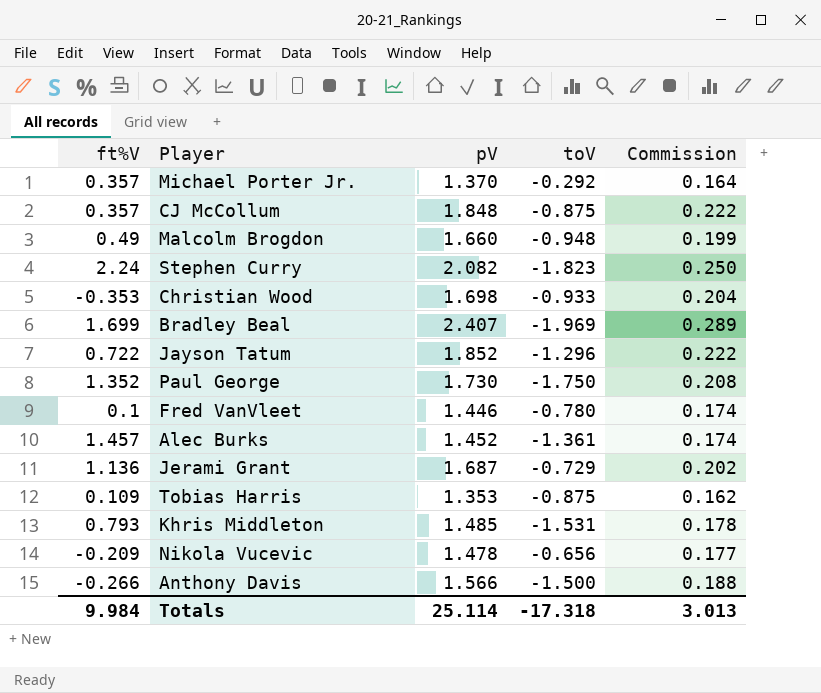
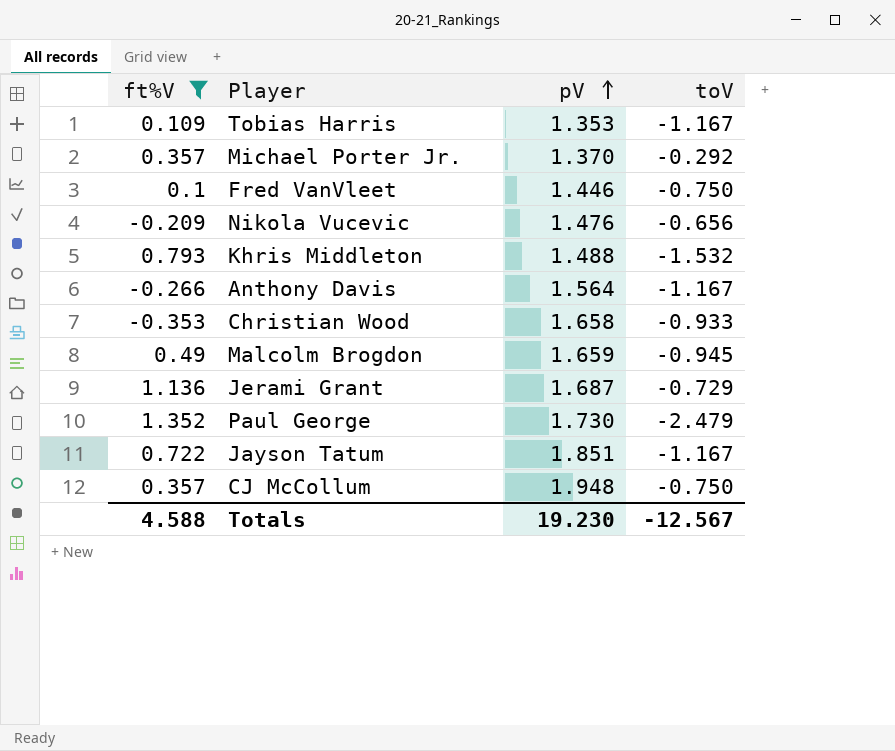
filter: none -> ft%V <= 1.352
row order: none -> pV ascending
column Commission | formula: [pV] * 0.12 -> none
Tobias Harris | toV: -0.875 -> -1.167
Fred VanVleet | toV: -0.780 -> -0.750
Nikola Vucevic | pV: 1.478 -> 1.476
Khris Middleton | pV: 1.485 -> 1.488
Khris Middleton | toV: -1.531 -> -1.532
Anthony Davis | pV: 1.566 -> 1.564
Anthony Davis | toV: -1.500 -> -1.167
Christian Wood | pV: 1.698 -> 1.658
Malcolm Brogdon | pV: 1.660 -> 1.659
Malcolm Brogdon | toV: -0.948 -> -0.945
Paul George | toV: -1.750 -> -2.479
Jayson Tatum | pV: 1.852 -> 1.851
Jayson Tatum | toV: -1.296 -> -1.167
CJ McCollum | pV: 1.848 -> 1.948
CJ McCollum | toV: -0.875 -> -0.750
Totals | ft%V: 9.984 -> 4.588
Totals | pV: 25.114 -> 19.230
Totals | toV: -17.318 -> -12.567

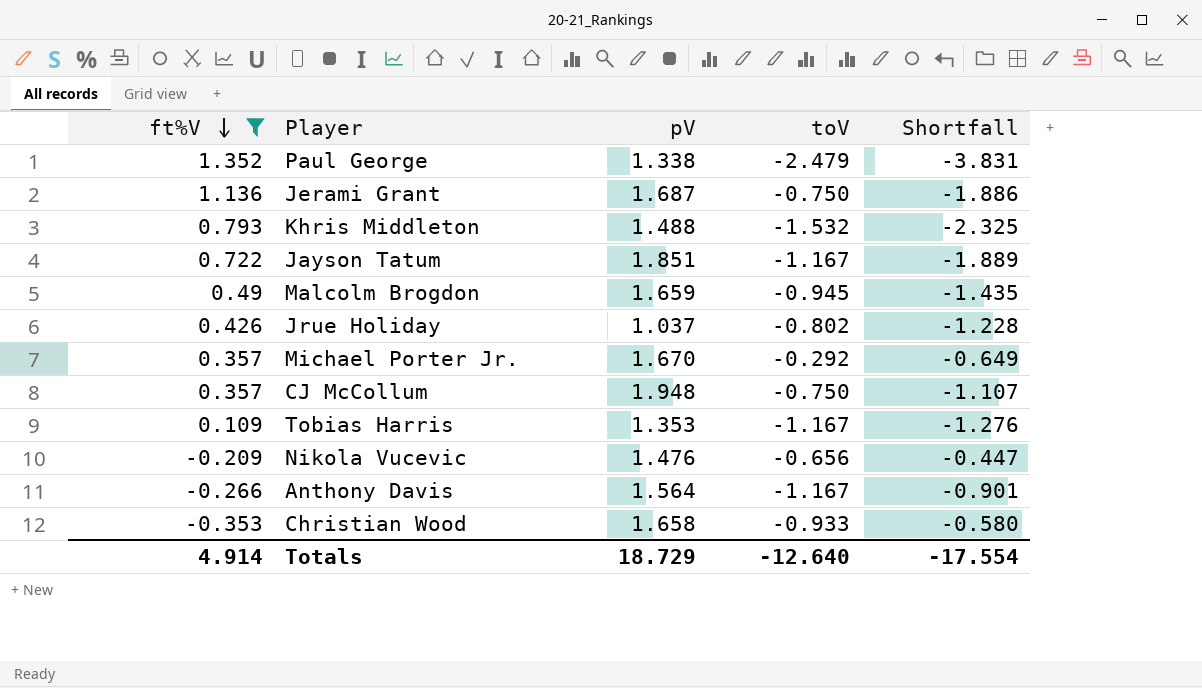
row order: pV ascending -> ft%V descending
column Shortfall | formula: none -> [toV] - [ft%V]
row Fred VanVleet: 0.1 | 1.446 | -0.750 -> none
Paul George | pV: 1.730 -> 1.338
Jerami Grant | toV: -0.729 -> -0.750
row Jrue Holiday: none -> 0.426 | 1.037 | -0.802 | -1.228
Michael Porter Jr. | pV: 1.370 -> 1.670
Totals | ft%V: 4.588 -> 4.914
Totals | pV: 19.230 -> 18.729
Totals | toV: -12.567 -> -12.640

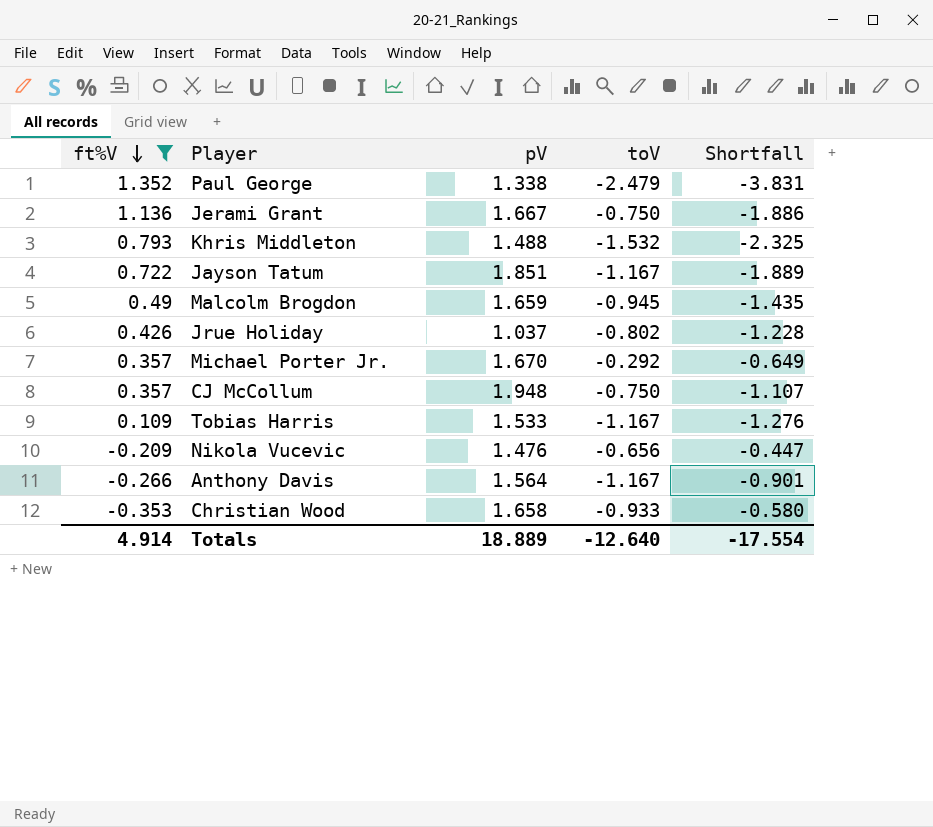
Jerami Grant | pV: 1.687 -> 1.667
Tobias Harris | pV: 1.353 -> 1.533
Totals | pV: 18.729 -> 18.889

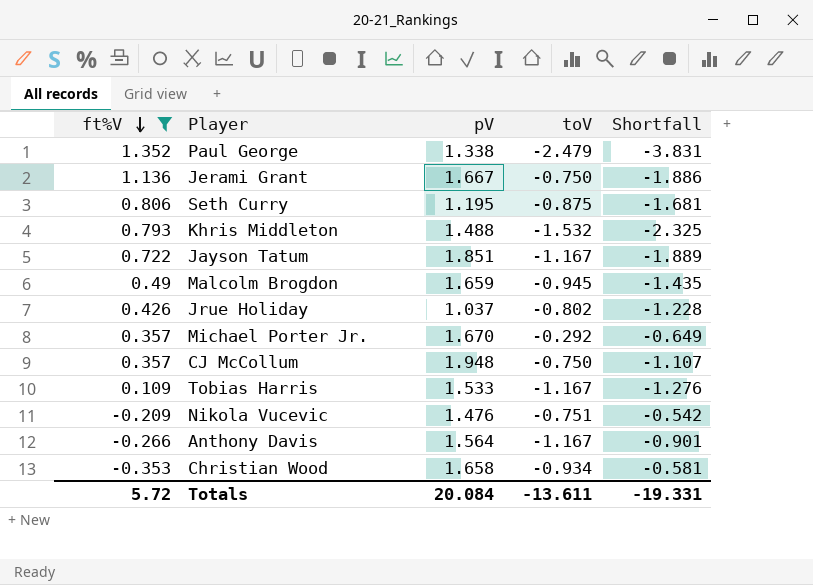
row Seth Curry: none -> 0.806 | 1.195 | -0.875 | -1.681
Nikola Vucevic | toV: -0.656 -> -0.751
Nikola Vucevic | Shortfall: -0.447 -> -0.542
Christian Wood | toV: -0.933 -> -0.934
Christian Wood | Shortfall: -0.580 -> -0.581
Totals | ft%V: 4.914 -> 5.72
Totals | pV: 18.889 -> 20.084
Totals | toV: -12.640 -> -13.611
Totals | Shortfall: -17.554 -> -19.331

